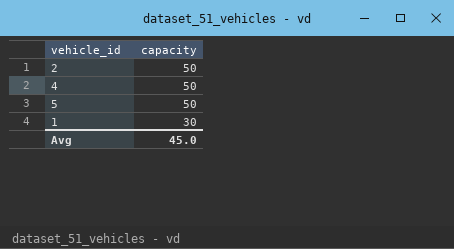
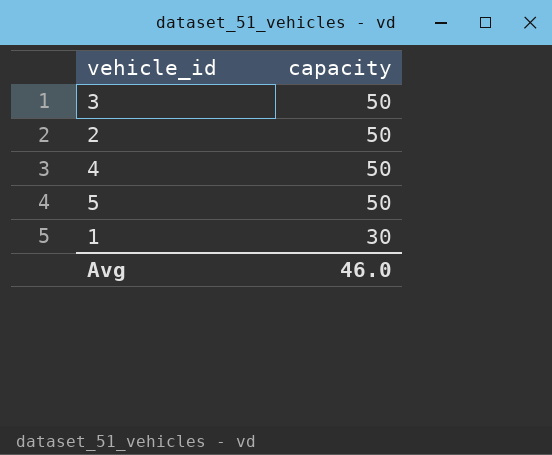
row 3: none -> 50
Avg | capacity: 45.0 -> 46.0

